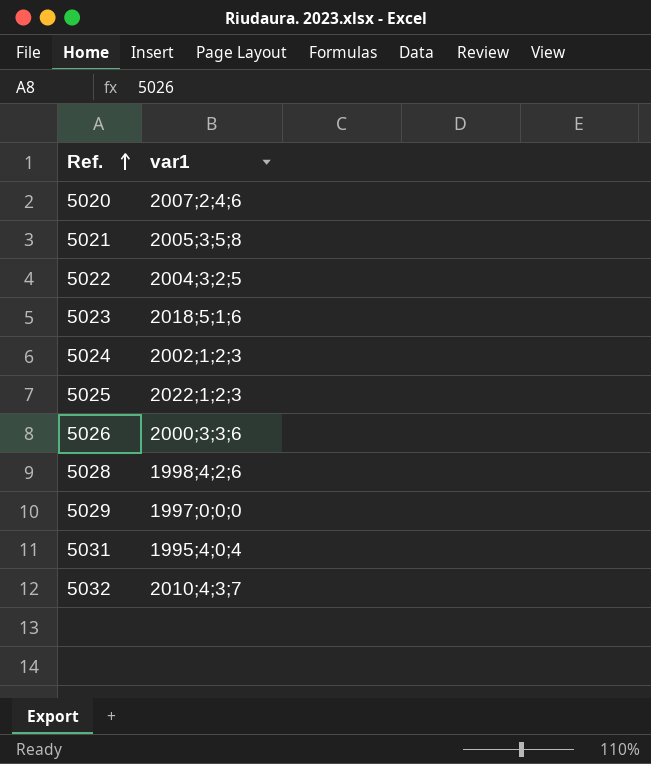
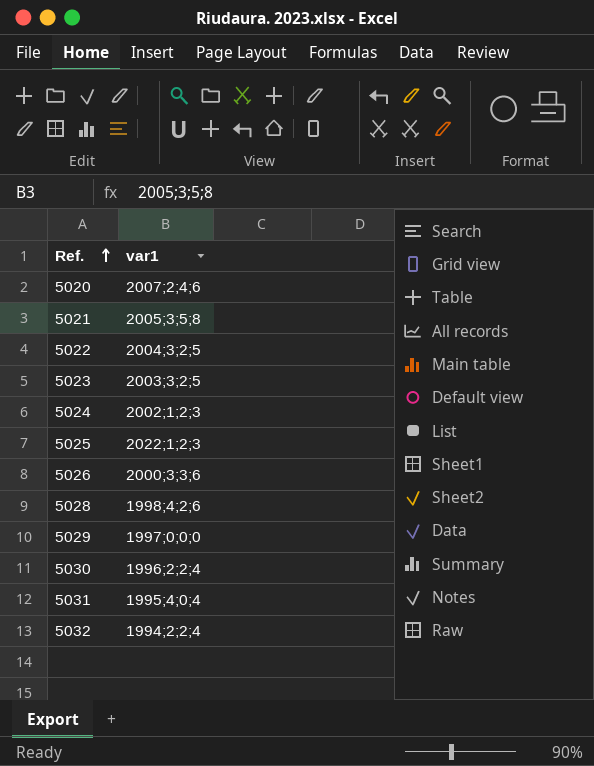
5023 | var1: 2018;5;1;6 -> 2003;3;2;5
row 5030: none -> 1996;2;2;4
5032 | var1: 2010;4;3;7 -> 1994;2;2;4

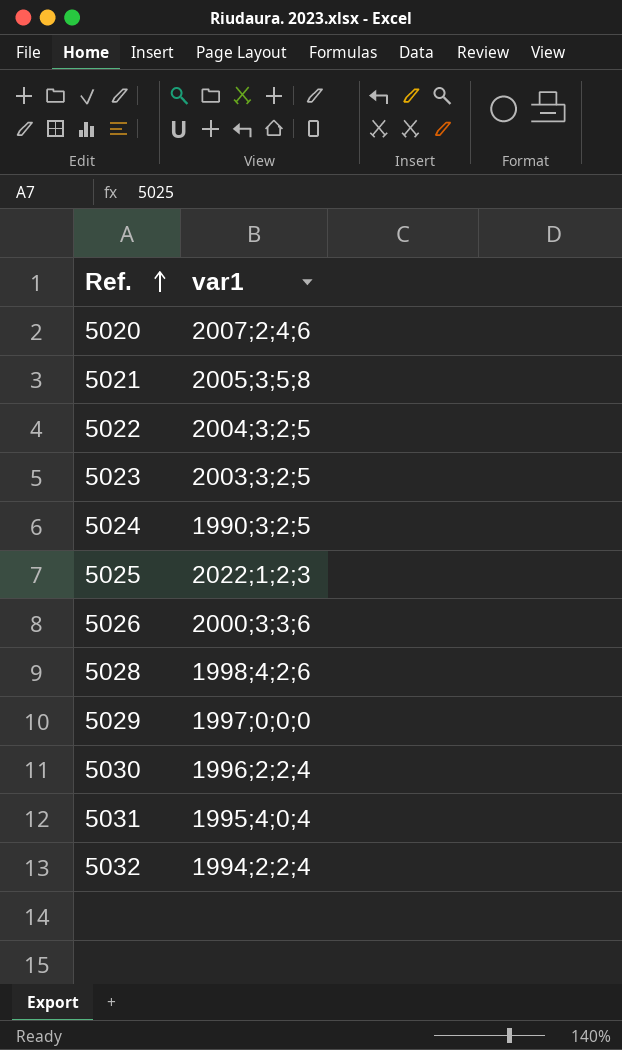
5024 | var1: 2002;1;2;3 -> 1990;3;2;5

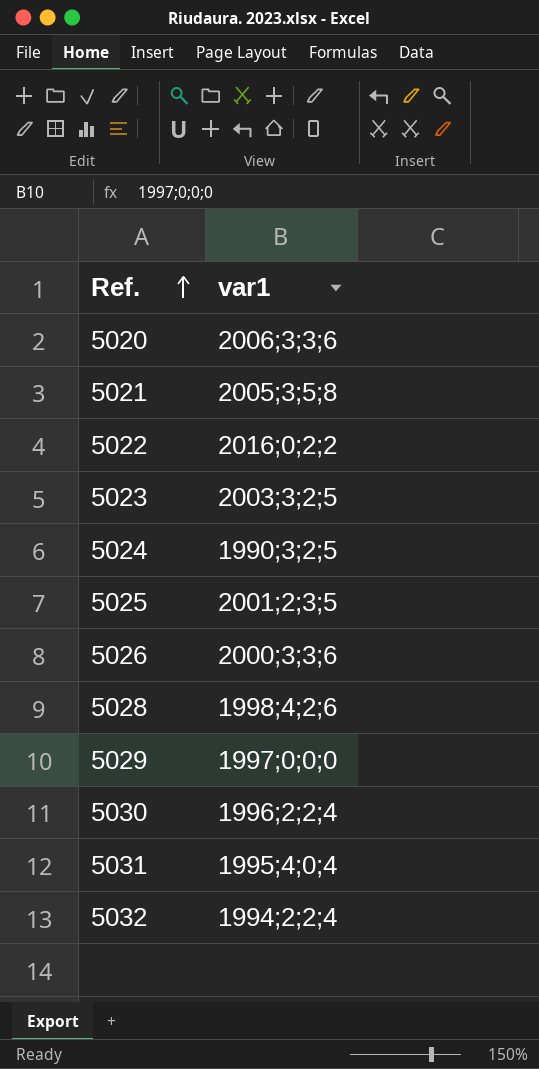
5020 | var1: 2007;2;4;6 -> 2006;3;3;6
5022 | var1: 2004;3;2;5 -> 2016;0;2;2
5025 | var1: 2022;1;2;3 -> 2001;2;3;5

